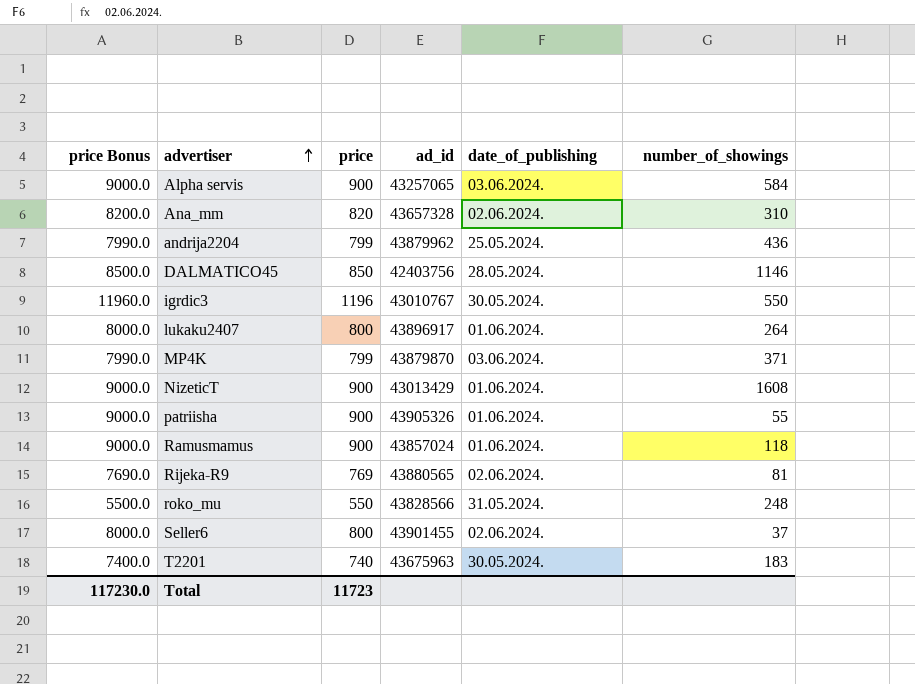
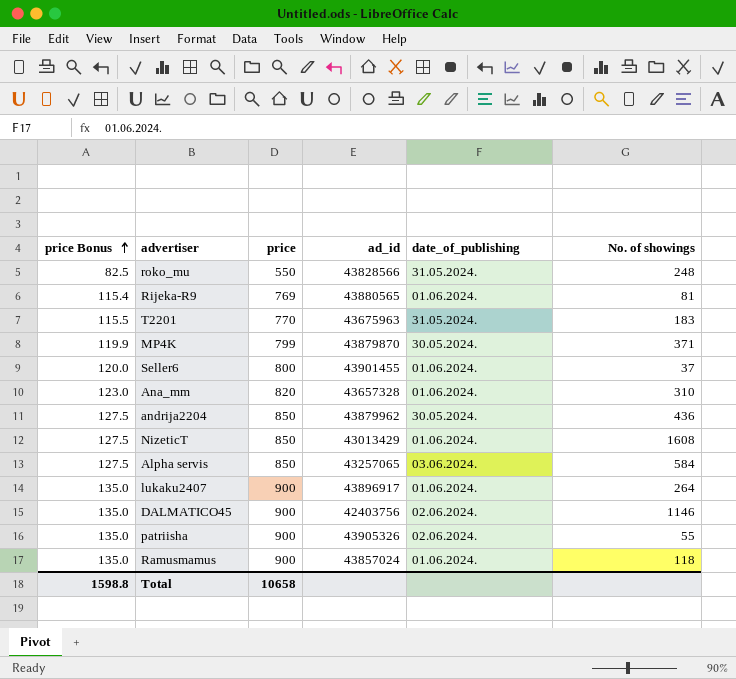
row order: advertiser ascending -> price Bonus ascending
column price Bonus | formula: [price] * 10 -> [price] * 0.15
column name: number_of_showings -> No. of showings
row igrdic3: 11960.0 | 1196 | 43010767 | 30.05.2024. | 550 -> none
Rijeka-R9 | date_of_publishing: 02.06.2024. -> 01.06.2024.
T2201 | price: 740 -> 770
T2201 | date_of_publishing: 30.05.2024. -> 31.05.2024.
MP4K | date_of_publishing: 03.06.2024. -> 30.05.2024.
Seller6 | date_of_publishing: 02.06.2024. -> 01.06.2024.
Ana_mm | date_of_publishing: 02.06.2024. -> 01.06.2024.
andrija2204 | price: 799 -> 850
andrija2204 | date_of_publishing: 25.05.2024. -> 30.05.2024.
NizeticT | price: 900 -> 850
Alpha servis | price: 900 -> 850
lukaku2407 | price: 800 -> 900
DALMATICO45 | price: 850 -> 900
DALMATICO45 | date_of_publishing: 28.05.2024. -> 02.06.2024.
patriisha | date_of_publishing: 01.06.2024. -> 02.06.2024.
Total | price Bonus: 117230.0 -> 1598.8
Total | price: 11723 -> 10658

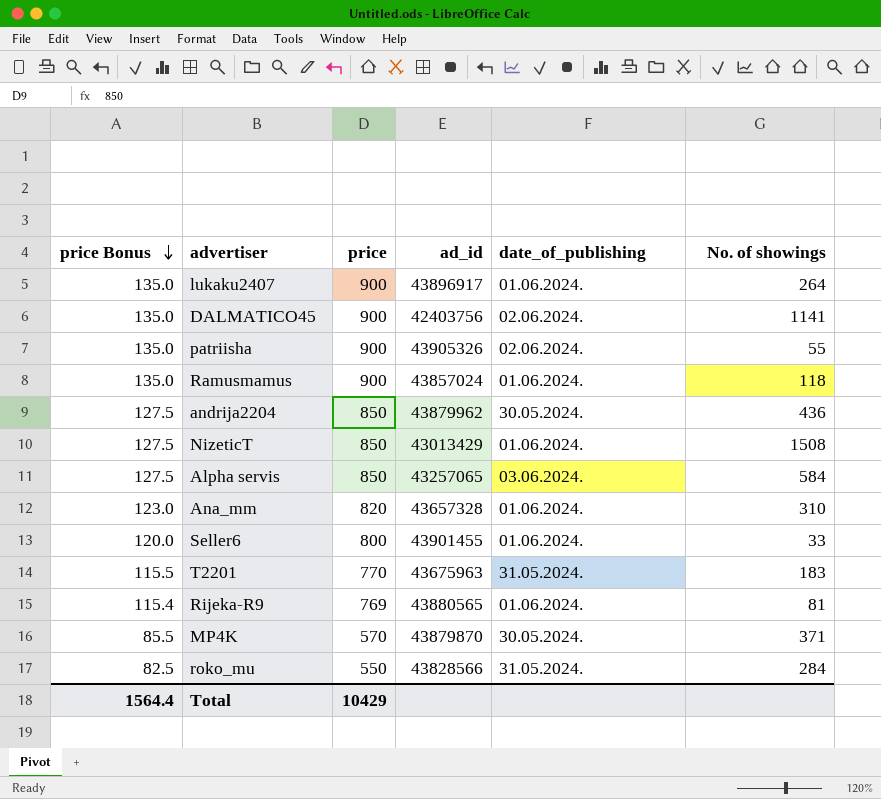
row order: price Bonus ascending -> price Bonus descending
DALMATICO45 | No. of showings: 1146 -> 1141
NizeticT | No. of showings: 1608 -> 1508
Seller6 | No. of showings: 37 -> 33
MP4K | price Bonus: 119.9 -> 85.5
MP4K | price: 799 -> 570
roko_mu | No. of showings: 248 -> 284
Total | price Bonus: 1598.8 -> 1564.4
Total | price: 10658 -> 10429

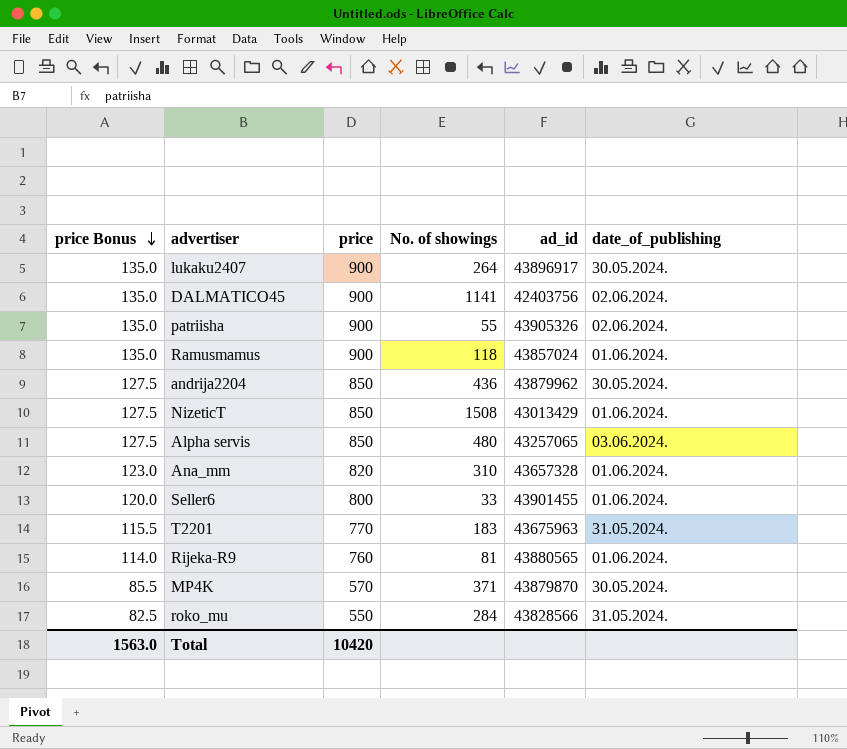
column No. of showings | position: 6 -> 4
lukaku2407 | date_of_publishing: 01.06.2024. -> 30.05.2024.
Alpha servis | No. of showings: 584 -> 480
Rijeka-R9 | price Bonus: 115.4 -> 114.0
Rijeka-R9 | price: 769 -> 760
Total | price Bonus: 1564.4 -> 1563.0
Total | price: 10429 -> 10420

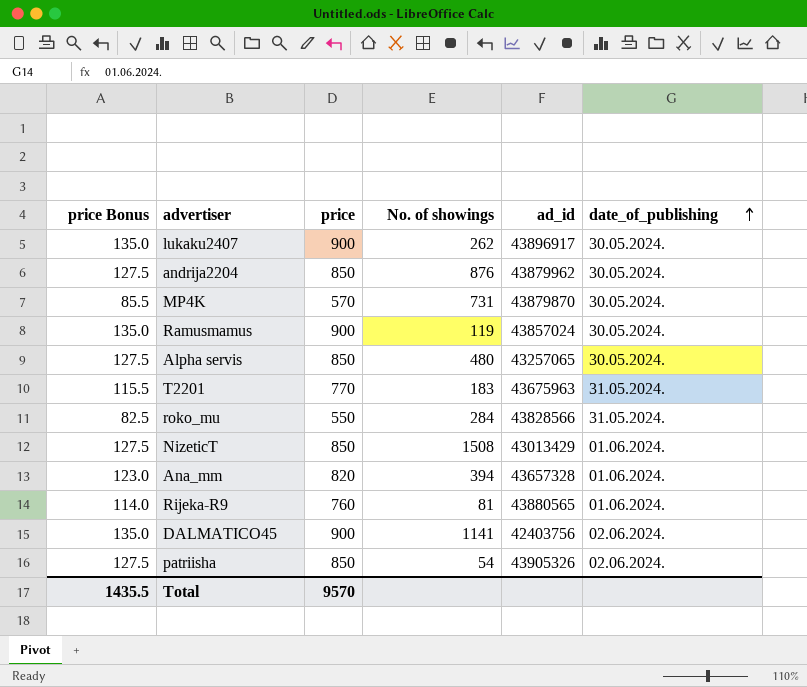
row order: price Bonus descending -> date_of_publishing ascending
row Seller6: 120.0 | 800 | 33 | 43901455 | 01.06.2024. -> none
lukaku2407 | No. of showings: 264 -> 262
andrija2204 | No. of showings: 436 -> 876
MP4K | No. of showings: 371 -> 731
Ramusmamus | No. of showings: 118 -> 119
Ramusmamus | date_of_publishing: 01.06.2024. -> 30.05.2024.
Alpha servis | date_of_publishing: 03.06.2024. -> 30.05.2024.
Ana_mm | No. of showings: 310 -> 394
patriisha | price Bonus: 135.0 -> 127.5
patriisha | price: 900 -> 850
patriisha | No. of showings: 55 -> 54
Total | price Bonus: 1563.0 -> 1435.5
Total | price: 10420 -> 9570

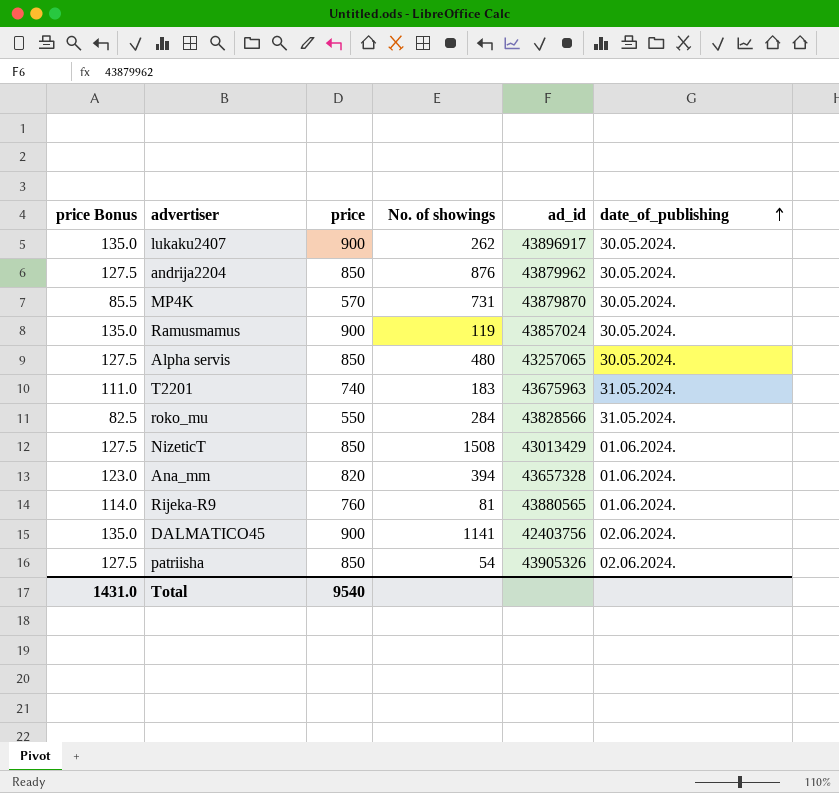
T2201 | price Bonus: 115.5 -> 111.0
T2201 | price: 770 -> 740
Total | price Bonus: 1435.5 -> 1431.0
Total | price: 9570 -> 9540

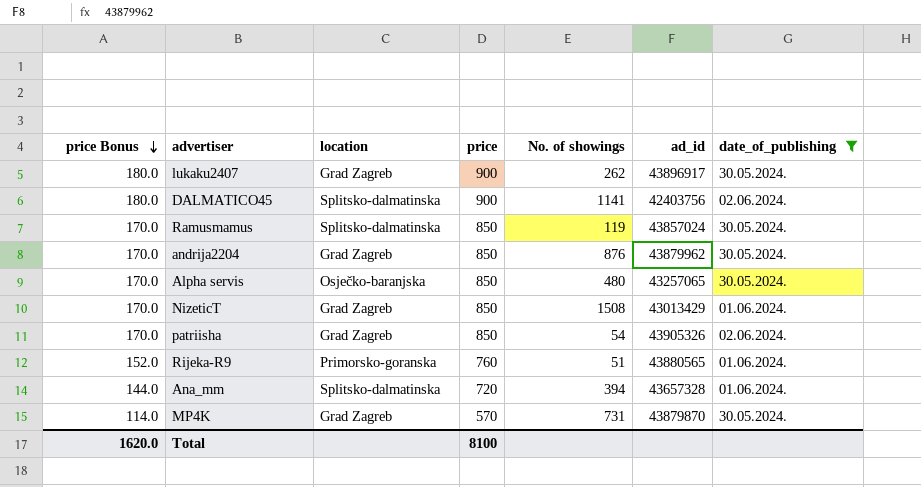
filter: none -> date_of_publishing != 31.05.2024.
row order: date_of_publishing ascending -> price Bonus descending
column price Bonus | formula: [price] * 0.15 -> [price] * 0.2
column location | position: none -> 3
Ramusmamus | price: 900 -> 850
Rijeka-R9 | No. of showings: 81 -> 51
Ana_mm | price: 820 -> 720
Total | price Bonus: 1431.0 -> 1620.0
Total | price: 9540 -> 8100

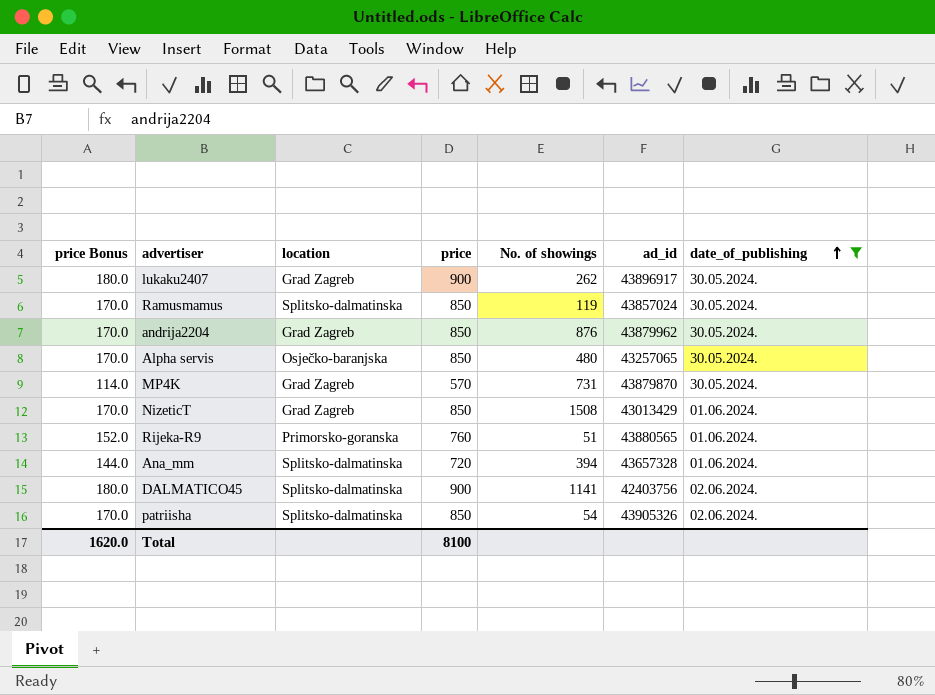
row order: price Bonus descending -> date_of_publishing ascending
patriisha | location: Grad Zagreb -> Splitsko-dalmatinska

